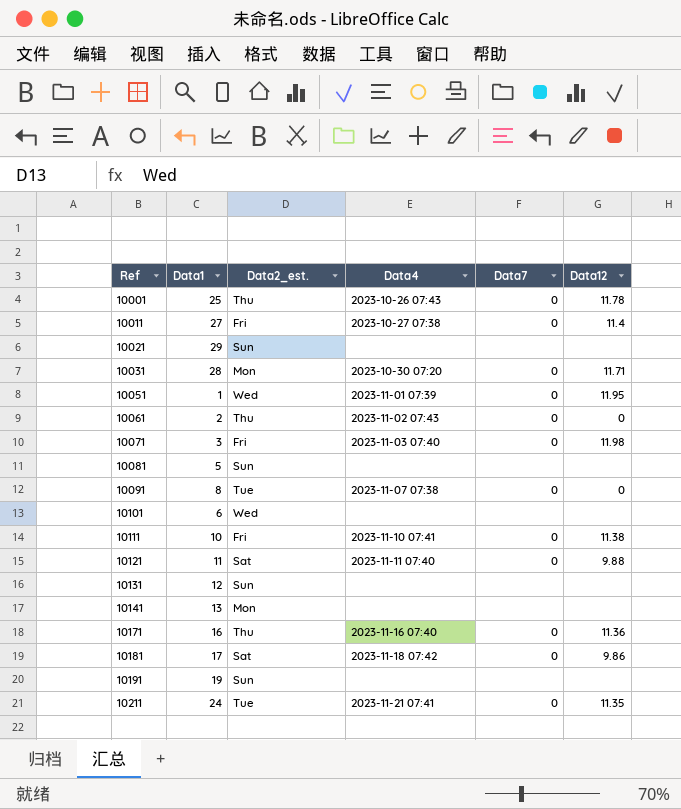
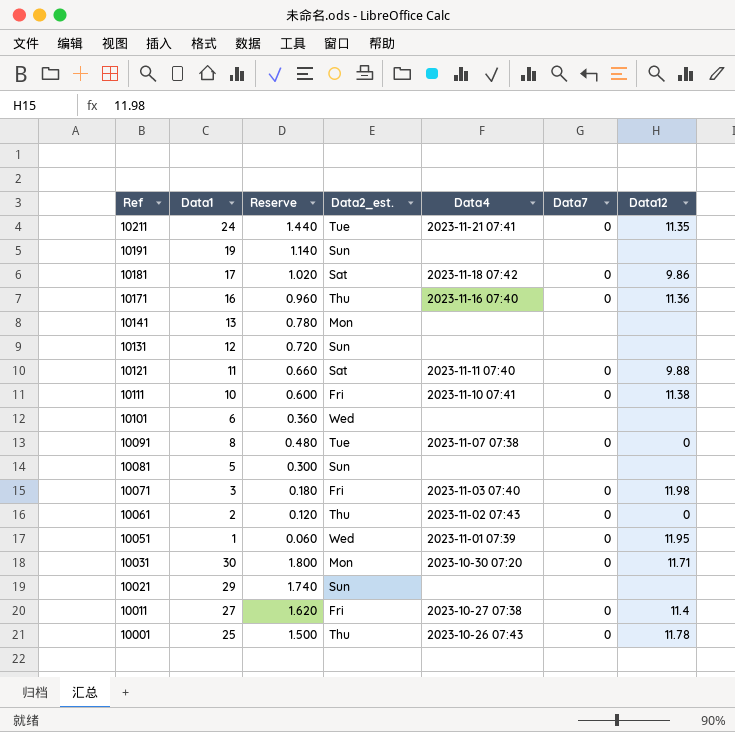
row order: Ref ascending -> Ref descending
column Reserve | formula: none -> [Data1] * 0.06
10031 | Data1: 28 -> 30

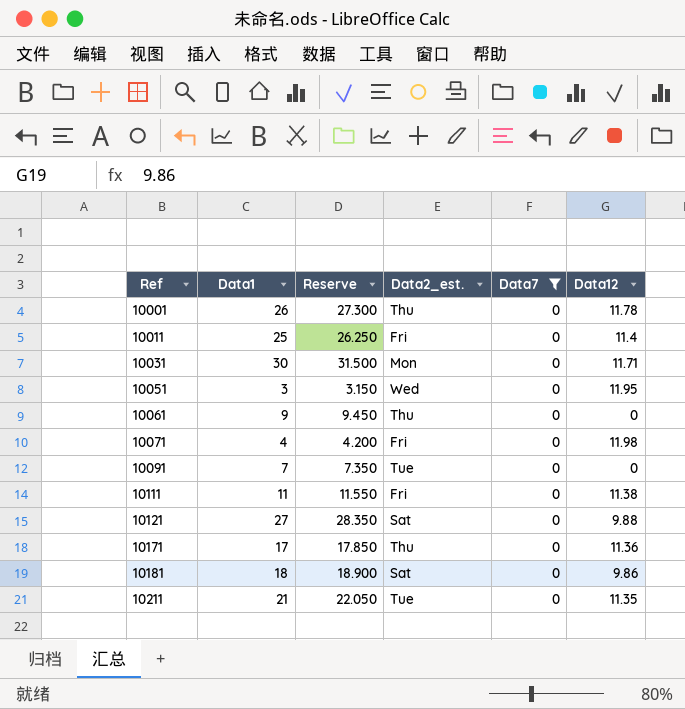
filter: none -> Data7 = 0
row order: Ref descending -> Ref ascending
column Data4 | position: 5 -> none
column Reserve | formula: [Data1] * 0.06 -> [Data1] * 1.05
10001 | Data1: 25 -> 26
10011 | Data1: 27 -> 25
10051 | Data1: 1 -> 3
10061 | Data1: 2 -> 9
10071 | Data1: 3 -> 4
10091 | Data1: 8 -> 7
10111 | Data1: 10 -> 11
10121 | Data1: 11 -> 27
10171 | Data1: 16 -> 17
10181 | Data1: 17 -> 18
10211 | Data1: 24 -> 21

